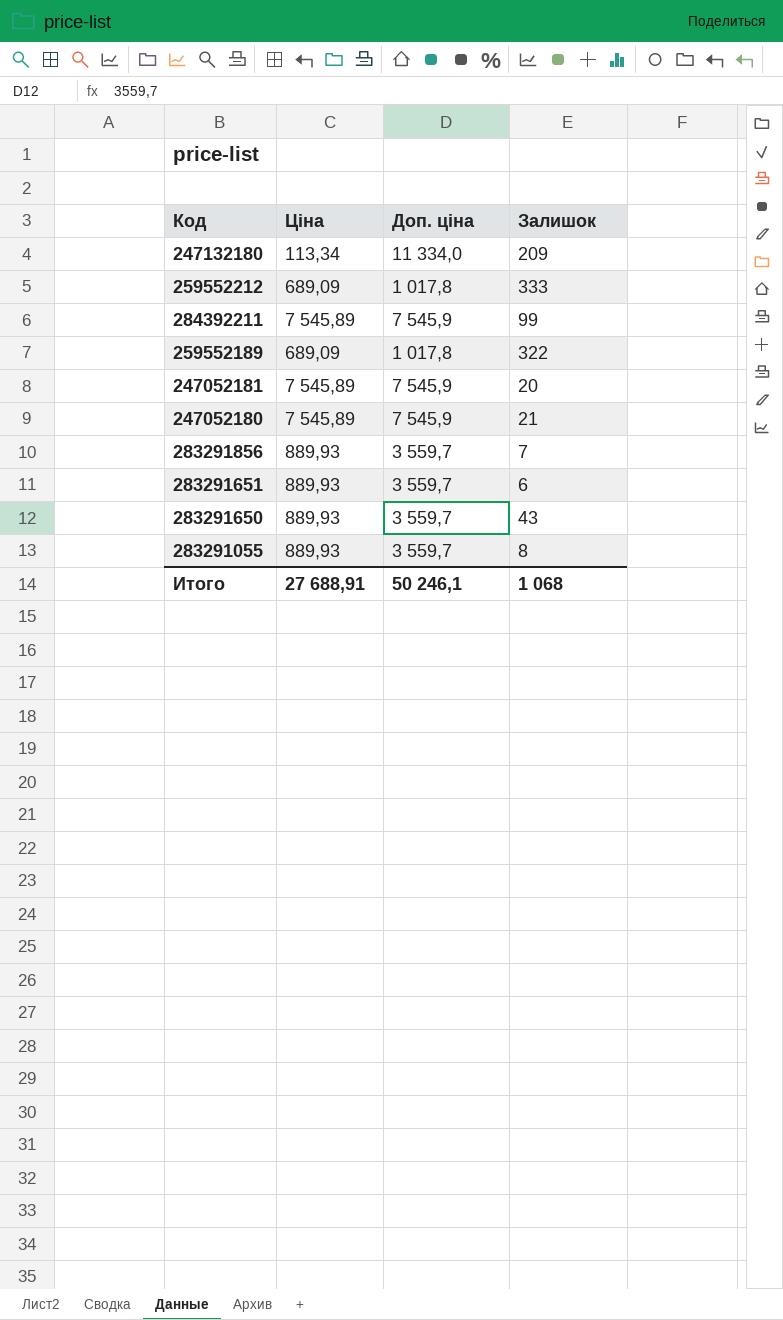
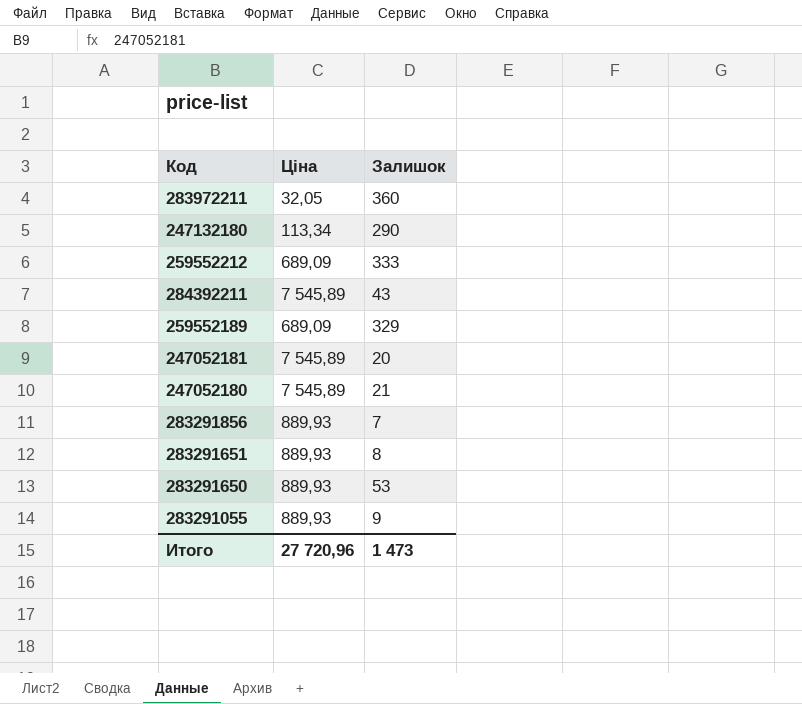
column Доп. ціна | position: 3 -> none
row 283972211: none -> 32,05 | 360
247132180 | Залишок: 209 -> 290
284392211 | Залишок: 99 -> 43
259552189 | Залишок: 322 -> 329
283291651 | Залишок: 6 -> 8
283291650 | Залишок: 43 -> 53
283291055 | Залишок: 8 -> 9
Итого | Ціна: 27 688,91 -> 27 720,96
Итого | Залишок: 1 068 -> 1 473

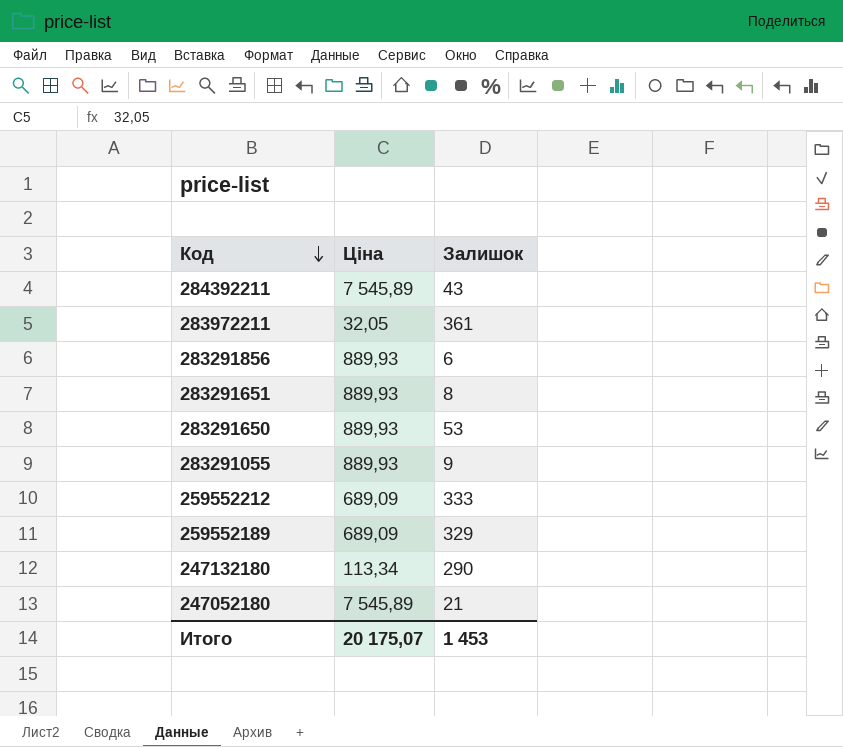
row order: none -> Код descending
row 247052181: 7 545,89 | 20 -> none
283972211 | Залишок: 360 -> 361
283291856 | Залишок: 7 -> 6
Итого | Ціна: 27 720,96 -> 20 175,07
Итого | Залишок: 1 473 -> 1 453

